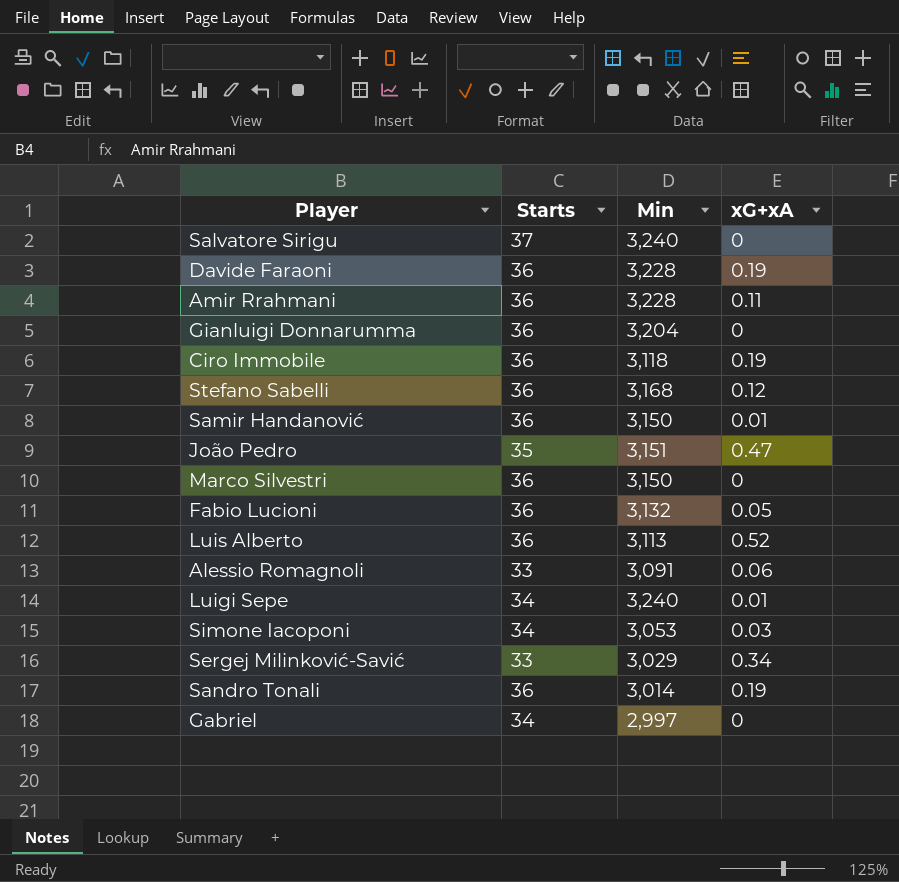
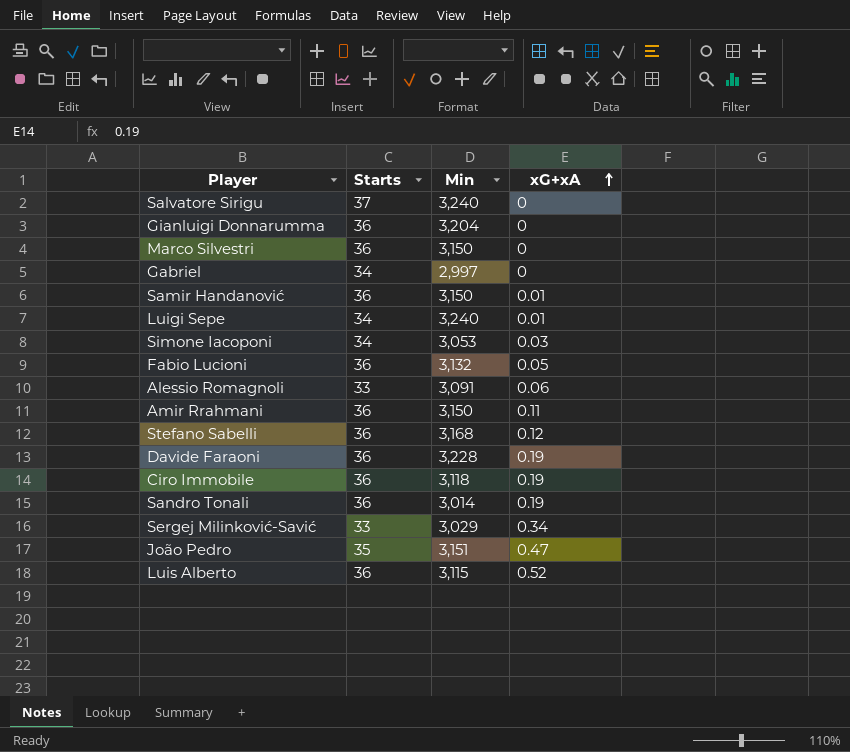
row order: none -> xG+xA ascending
Amir Rrahmani | Min: 3,228 -> 3,150
Luis Alberto | Min: 3,113 -> 3,115

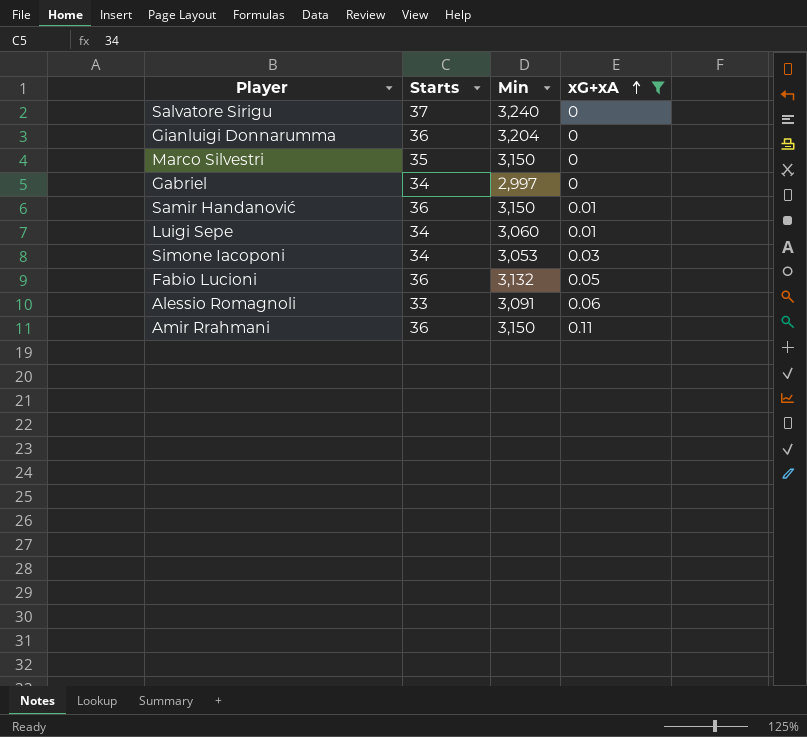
filter: none -> xG+xA <= 0.11
Marco Silvestri | Starts: 36 -> 35
Luigi Sepe | Min: 3,240 -> 3,060

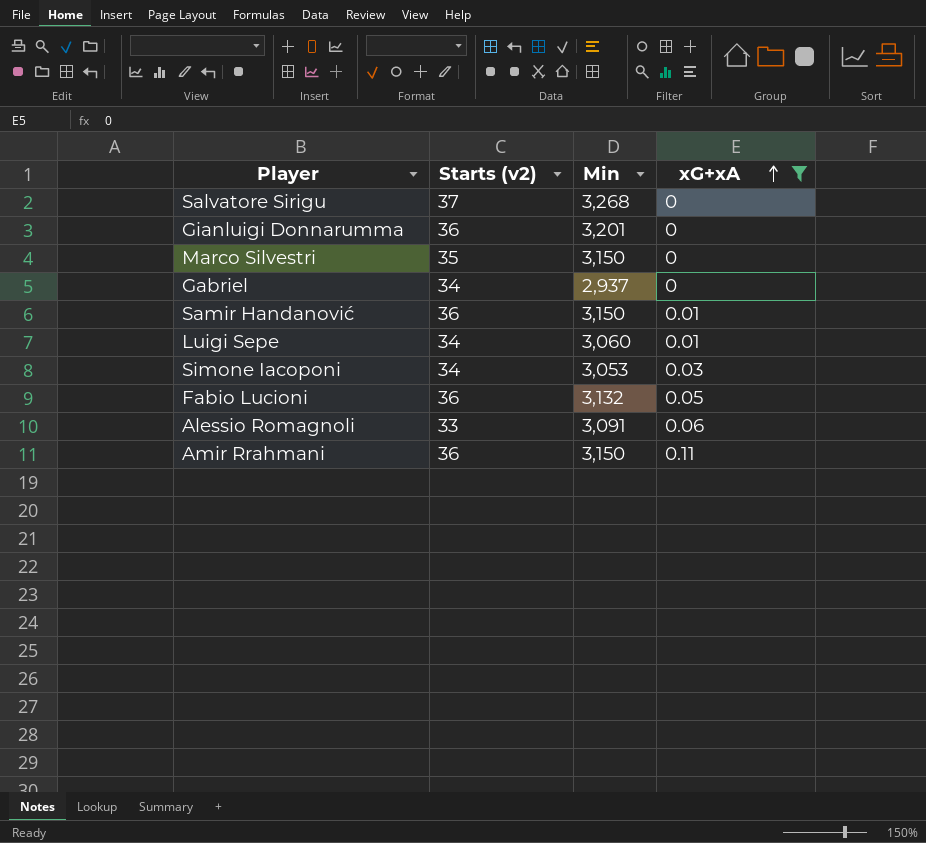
column name: Starts -> Starts (v2)
Salvatore Sirigu | Min: 3,240 -> 3,268
Gianluigi Donnarumma | Min: 3,204 -> 3,201
Gabriel | Min: 2,997 -> 2,937

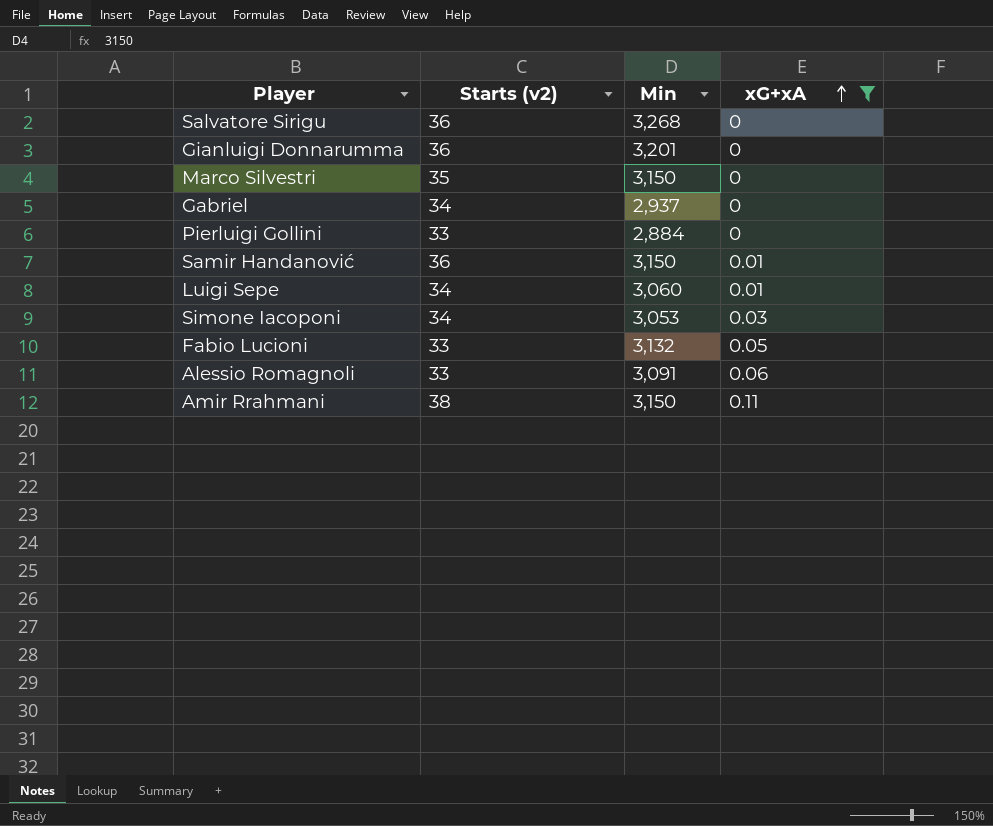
Salvatore Sirigu | Starts (v2): 37 -> 36
row Pierluigi Gollini: none -> 33 | 2,884 | 0
Fabio Lucioni | Starts (v2): 36 -> 33
Amir Rrahmani | Starts (v2): 36 -> 38

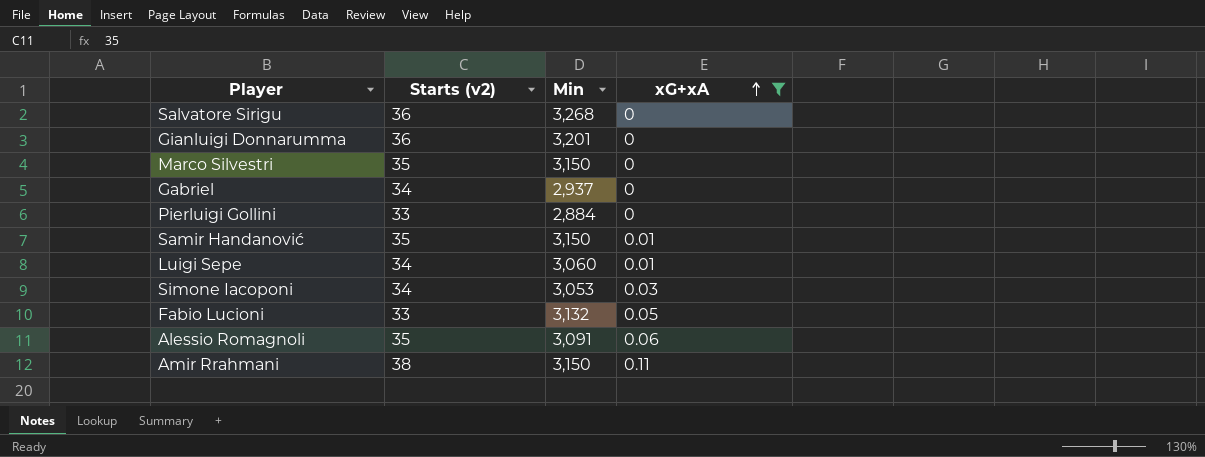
Samir Handanović | Starts (v2): 36 -> 35
Alessio Romagnoli | Starts (v2): 33 -> 35

